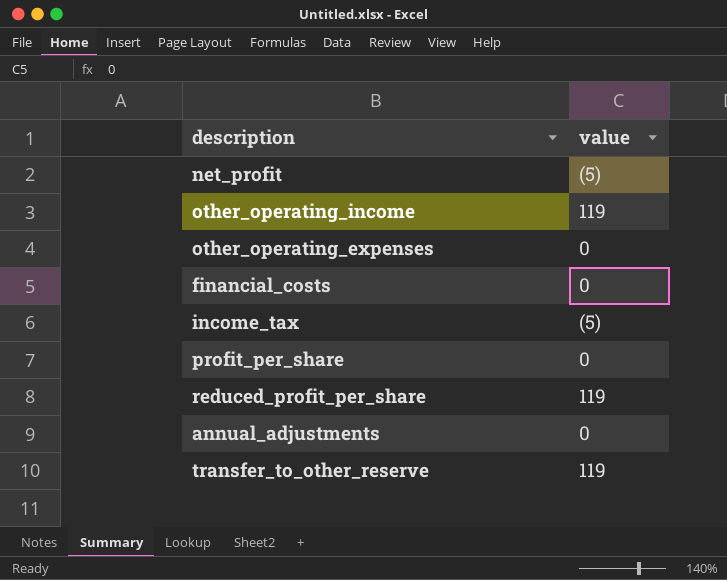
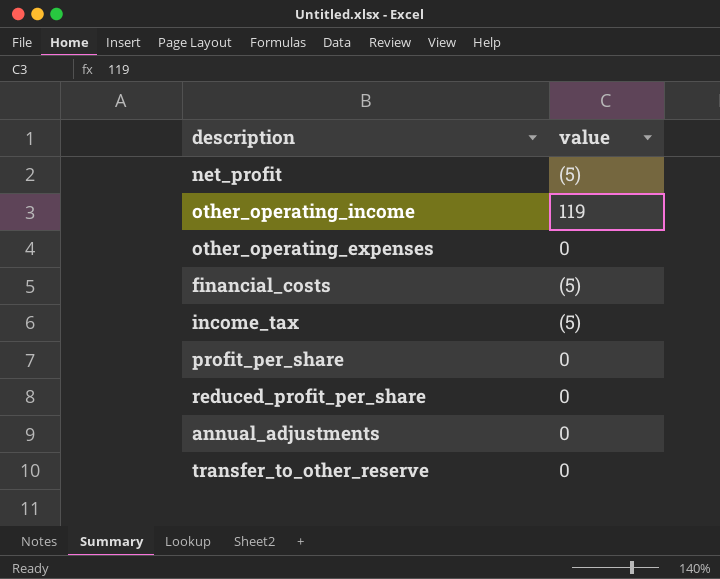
financial_costs | value: 0 -> (5)
reduced_profit_per_share | value: 119 -> 0
transfer_to_other_reserve | value: 119 -> 0

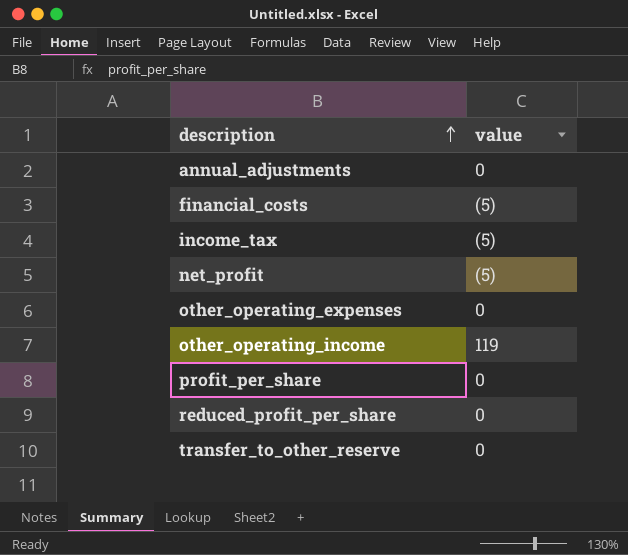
row order: none -> description ascending

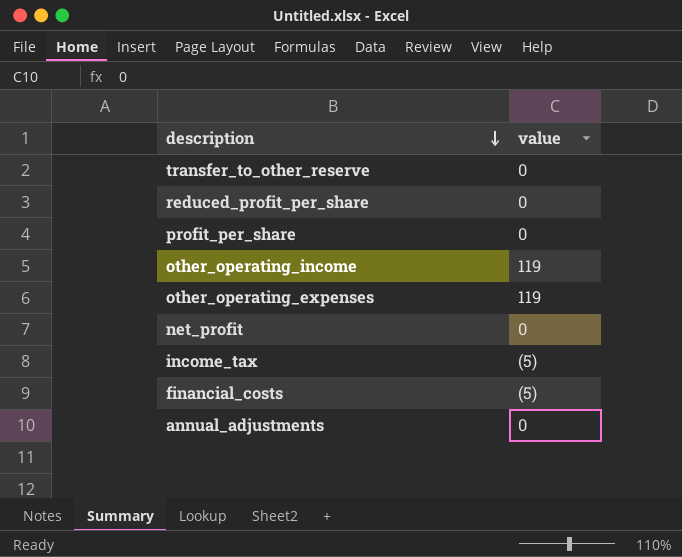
row order: description ascending -> description descending
other_operating_expenses | value: 0 -> 119
net_profit | value: (5) -> 0

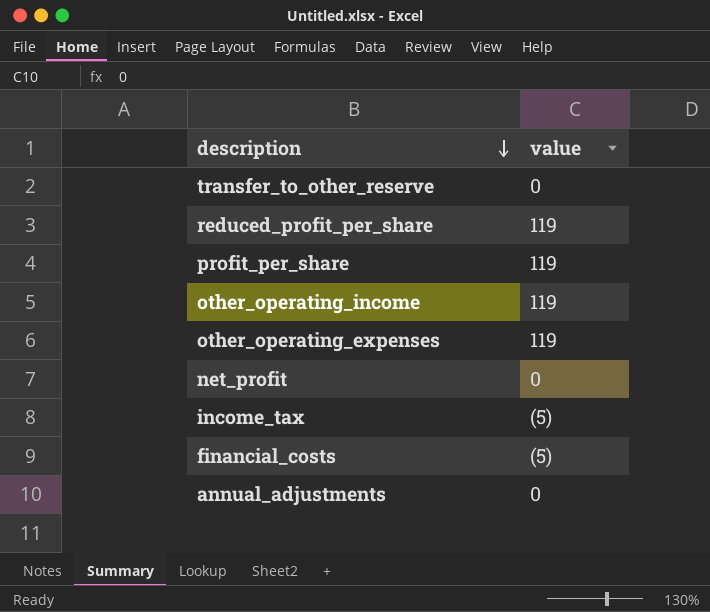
reduced_profit_per_share | value: 0 -> 119
profit_per_share | value: 0 -> 119

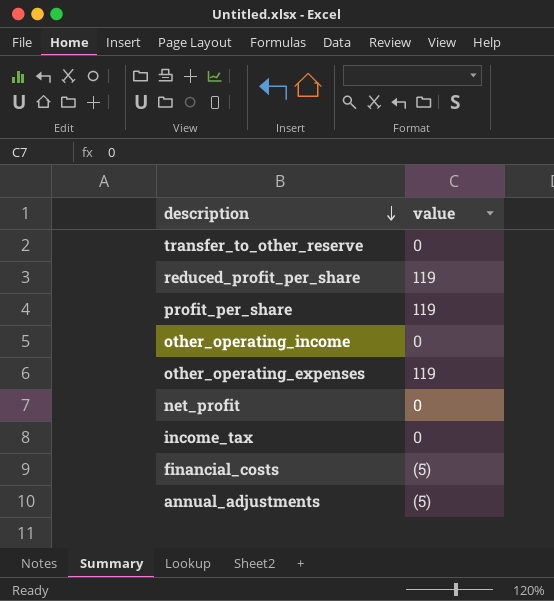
other_operating_income | value: 119 -> 0
income_tax | value: (5) -> 0
annual_adjustments | value: 0 -> (5)

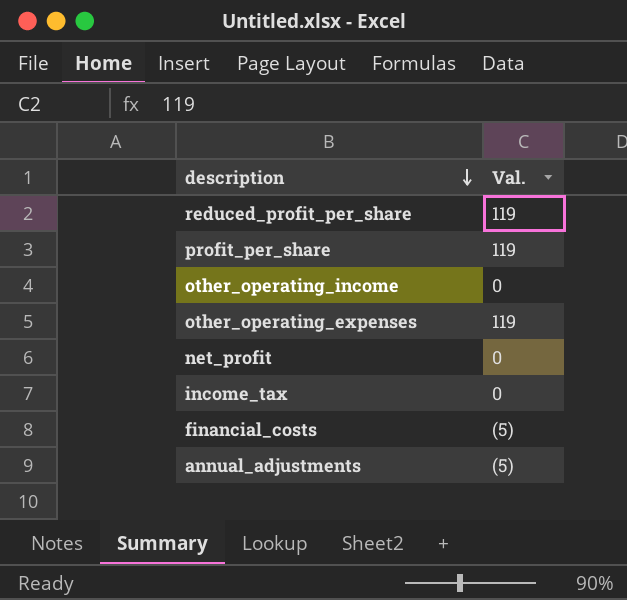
column name: value -> Val.
row transfer_to_other_reserve: 0 -> none

